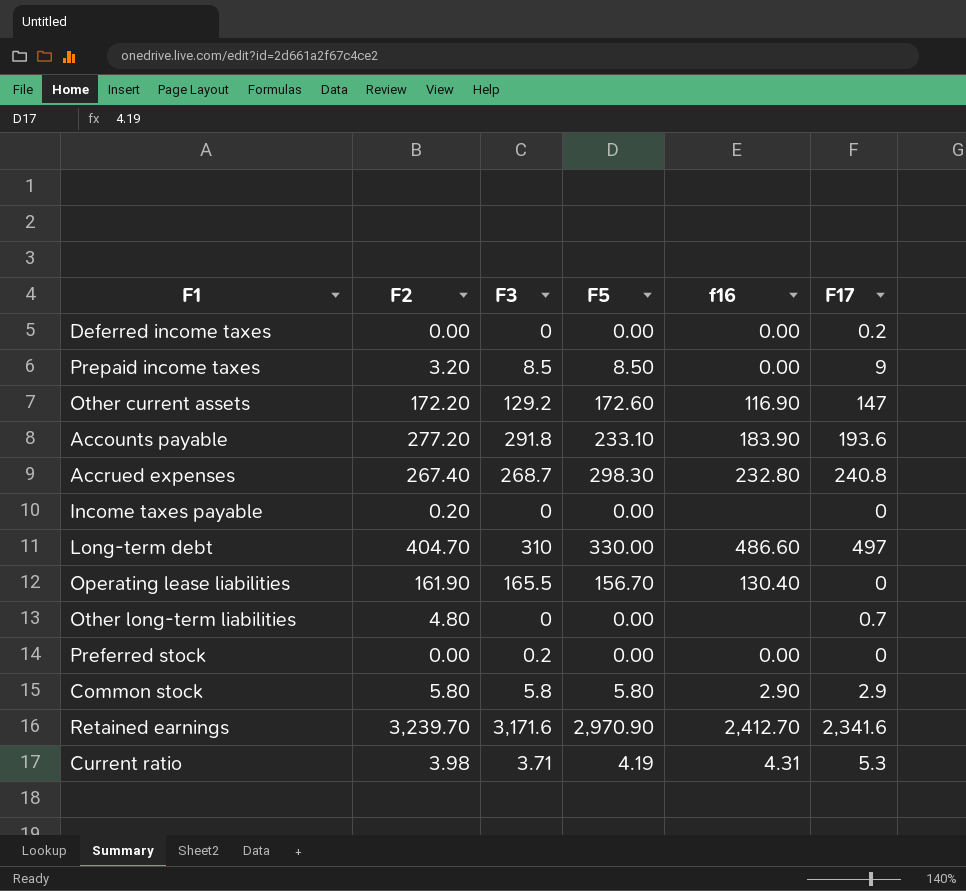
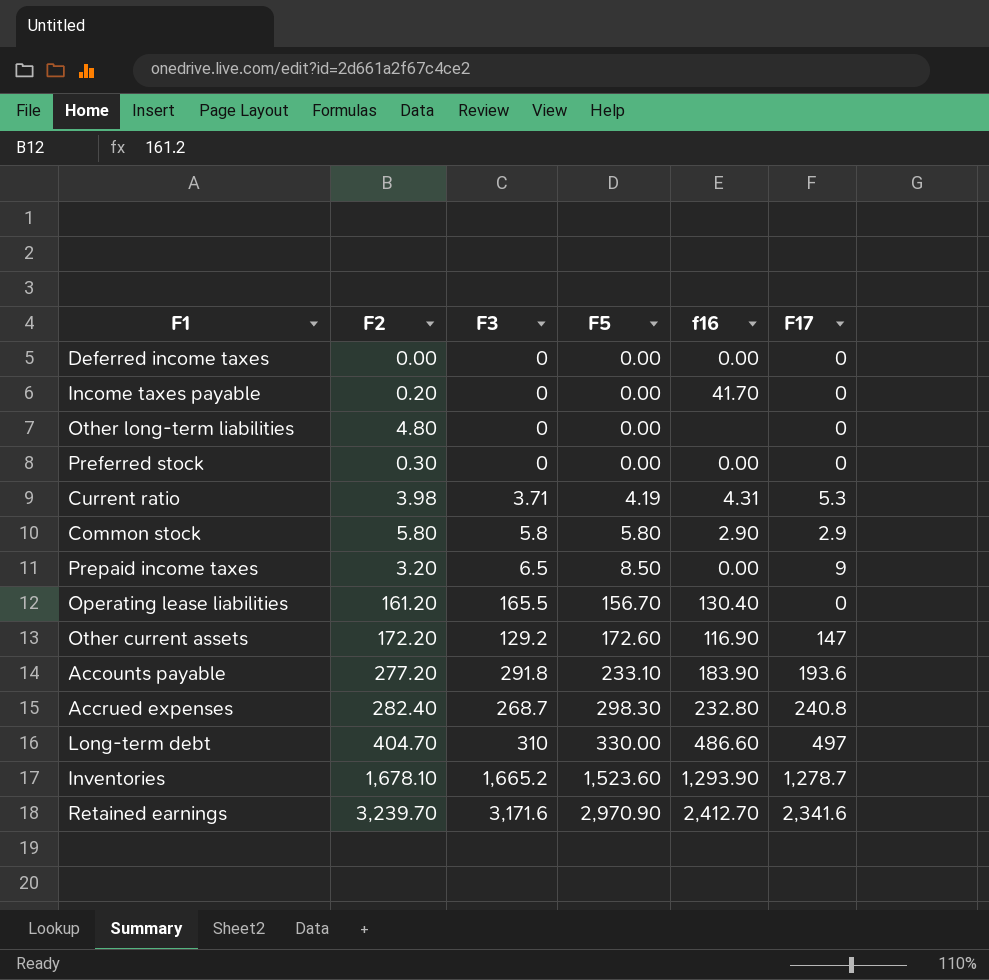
row order: none -> F5 ascending
Deferred income taxes | F17: 0.2 -> 0
Income taxes payable | f16: none -> 41.70
Other long-term liabilities | F17: 0.7 -> 0
Preferred stock | F2: 0.00 -> 0.30
Preferred stock | F3: 0.2 -> 0
Prepaid income taxes | F3: 8.5 -> 6.5
Operating lease liabilities | F2: 161.90 -> 161.20
Accrued expenses | F2: 267.40 -> 282.40
row Inventories: none -> 1,678.10 | 1,665.2 | 1,523.60 | 1,293.90 | 1,278.7

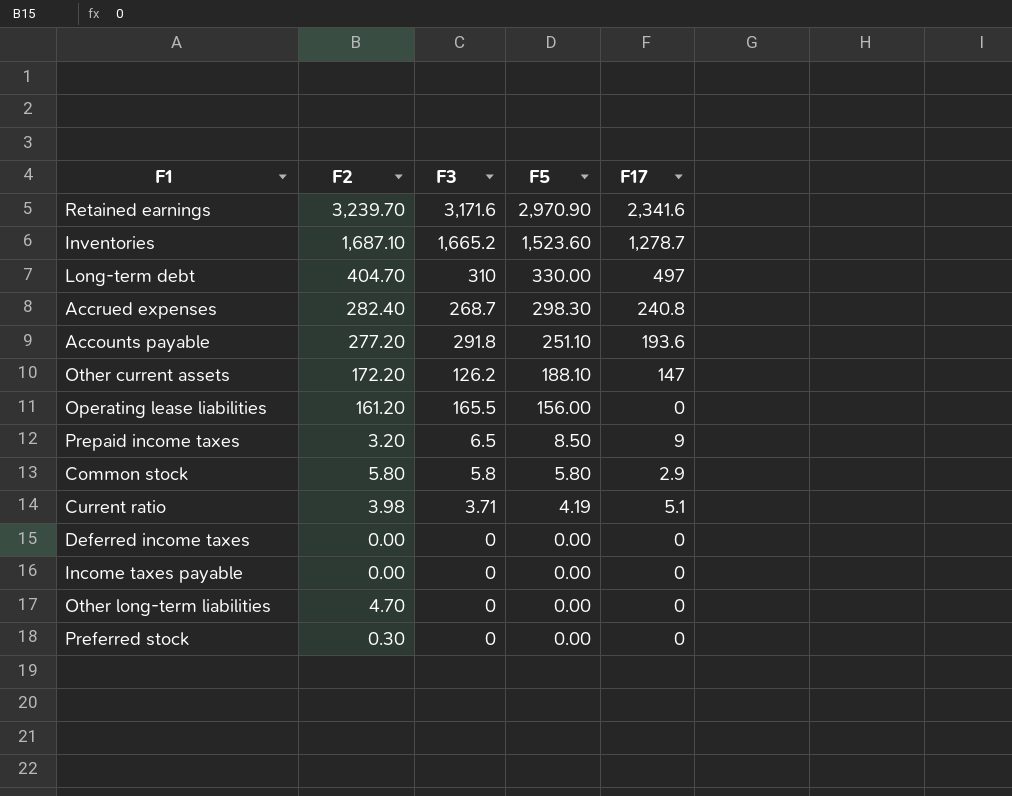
row order: F5 ascending -> F5 descending
column f16 | position: 5 -> none
Inventories | F2: 1,678.10 -> 1,687.10
Accounts payable | F5: 233.10 -> 251.10
Other current assets | F3: 129.2 -> 126.2
Other current assets | F5: 172.60 -> 188.10
Operating lease liabilities | F5: 156.70 -> 156.00
Current ratio | F17: 5.3 -> 5.1
Income taxes payable | F2: 0.20 -> 0.00
Other long-term liabilities | F2: 4.80 -> 4.70

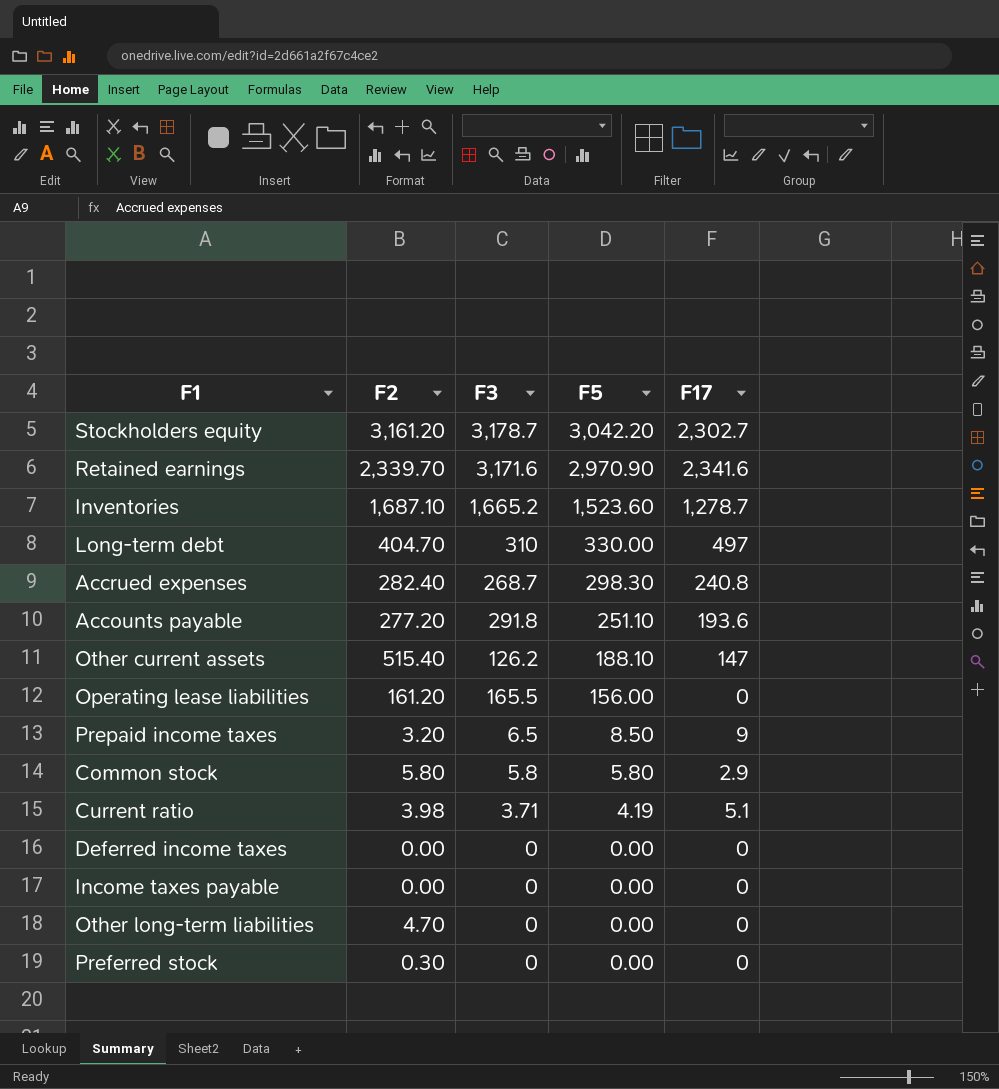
row Stockholders equity: none -> 3,161.20 | 3,178.7 | 3,042.20 | 2,302.7
Retained earnings | F2: 3,239.70 -> 2,339.70
Other current assets | F2: 172.20 -> 515.40

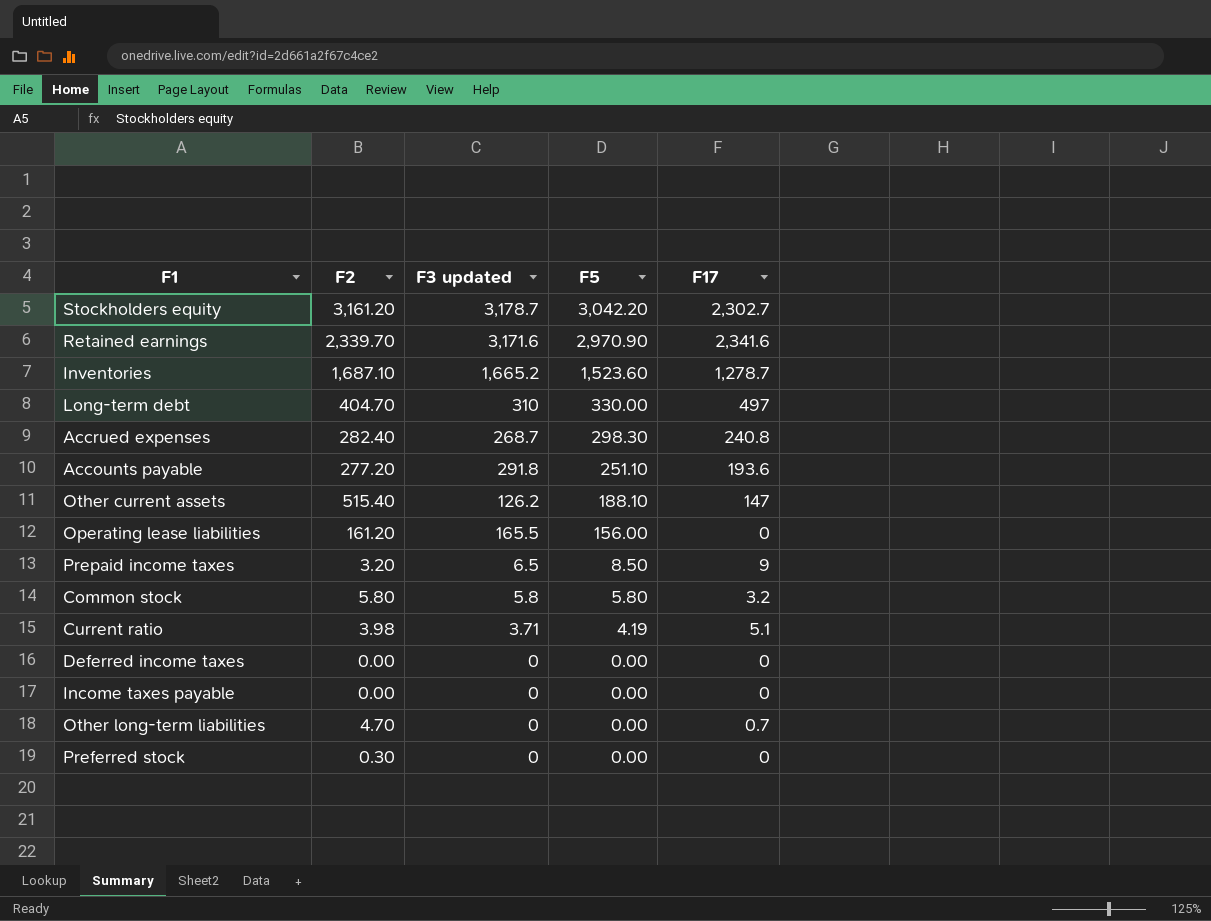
column name: F3 -> F3 updated
Common stock | F17: 2.9 -> 3.2
Other long-term liabilities | F17: 0 -> 0.7

